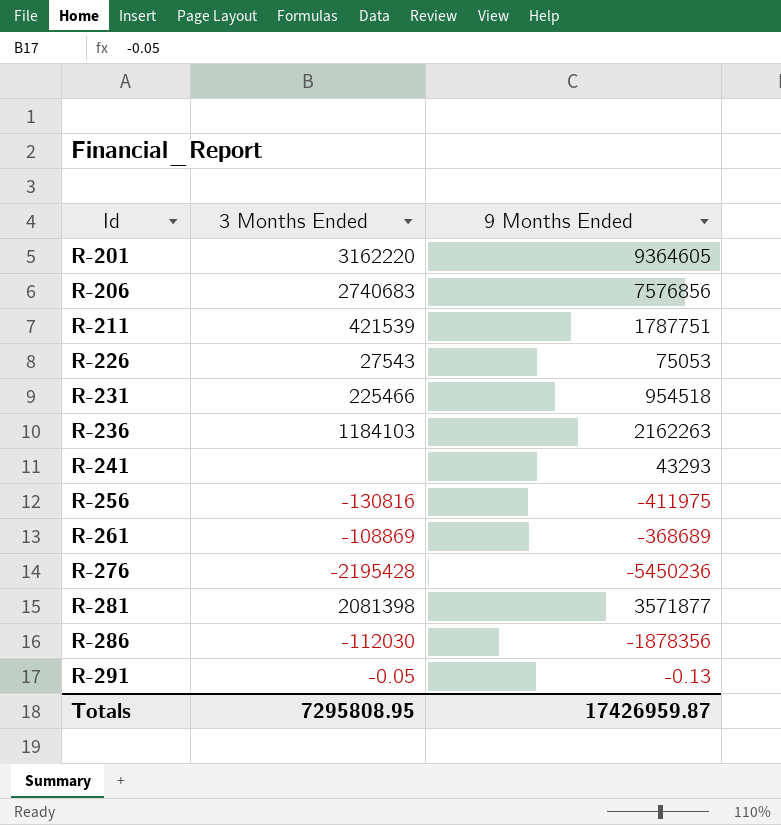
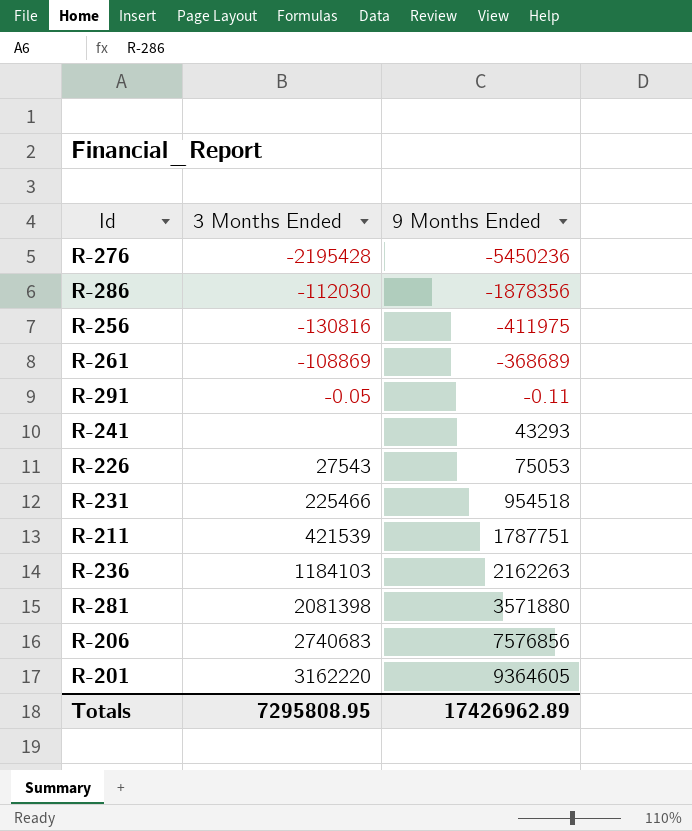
row order: Id ascending -> 9 Months Ended ascending
R-291 | 9 Months Ended: -0.13 -> -0.11
R-281 | 9 Months Ended: 3571877 -> 3571880
Totals | 9 Months Ended: 17426959.87 -> 17426962.89

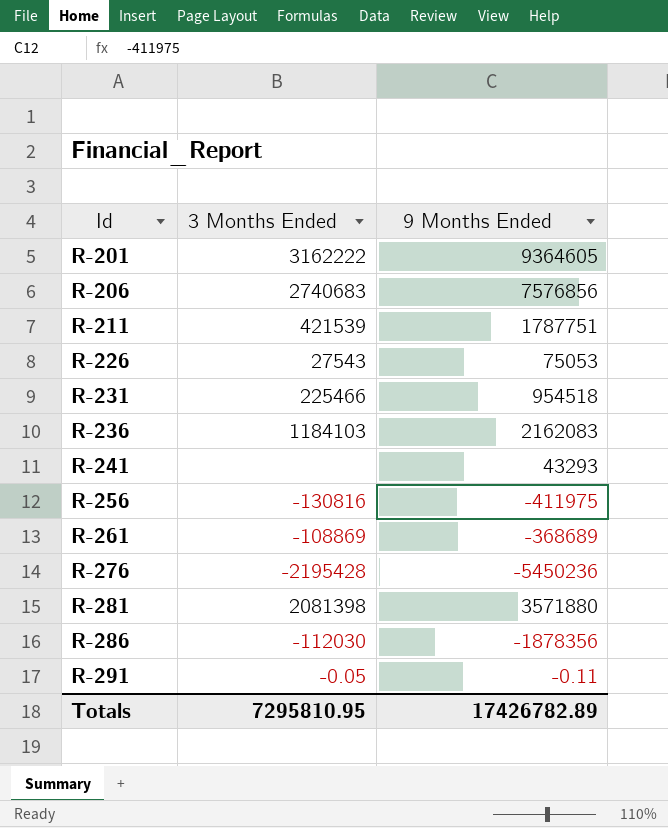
row order: 9 Months Ended ascending -> Id ascending
R-201 | 3 Months Ended: 3162220 -> 3162222
R-236 | 9 Months Ended: 2162263 -> 2162083
Totals | 3 Months Ended: 7295808.95 -> 7295810.95
Totals | 9 Months Ended: 17426962.89 -> 17426782.89

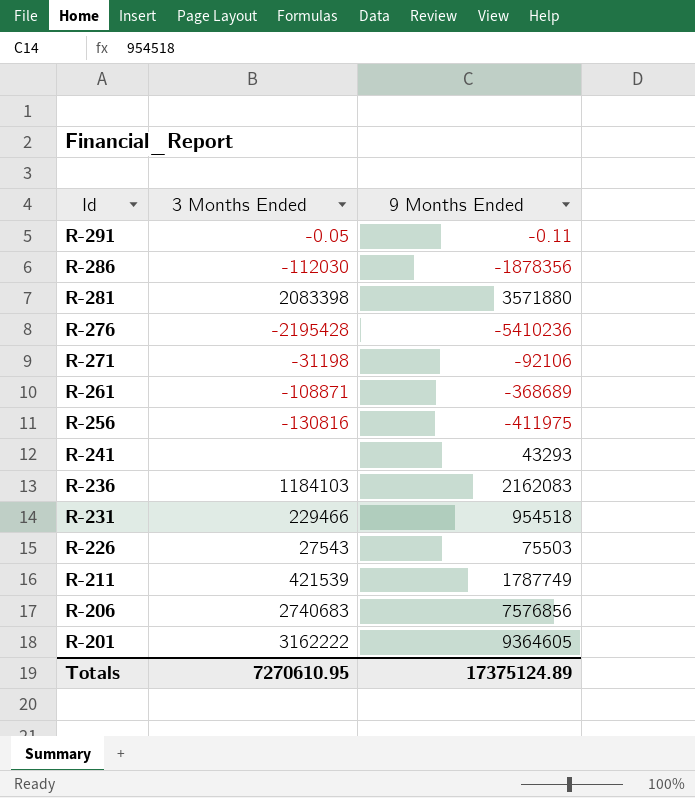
row order: Id ascending -> Id descending
R-281 | 3 Months Ended: 2081398 -> 2083398
R-276 | 9 Months Ended: -5450236 -> -5410236
row R-271: none -> -31198 | -92106
R-261 | 3 Months Ended: -108869 -> -108871
R-231 | 3 Months Ended: 225466 -> 229466
R-226 | 9 Months Ended: 75053 -> 75503
R-211 | 9 Months Ended: 1787751 -> 1787749
Totals | 3 Months Ended: 7295810.95 -> 7270610.95
Totals | 9 Months Ended: 17426782.89 -> 17375124.89

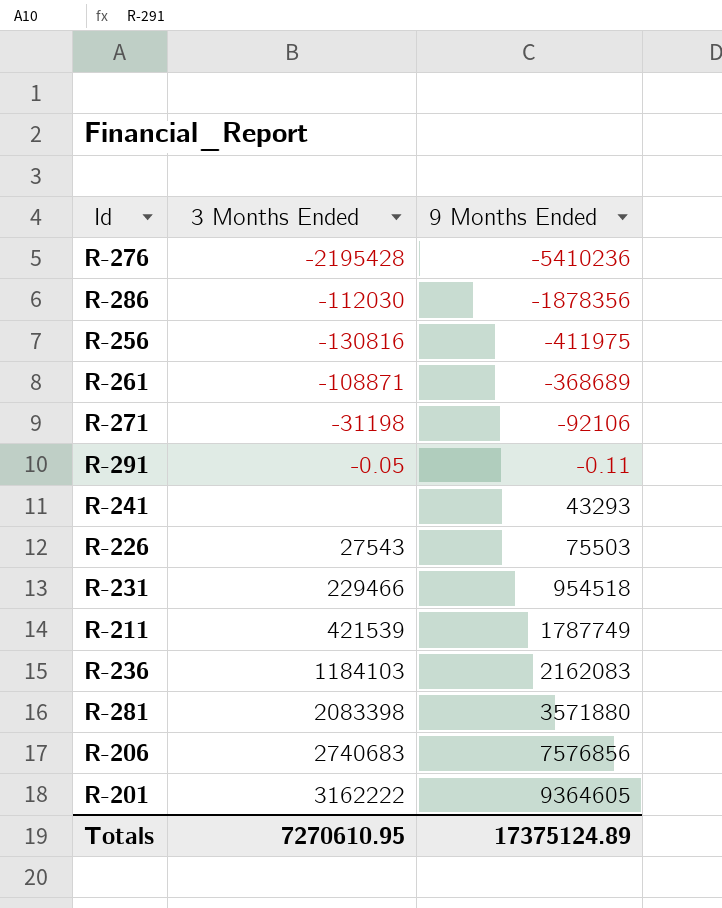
row order: Id descending -> 9 Months Ended ascending

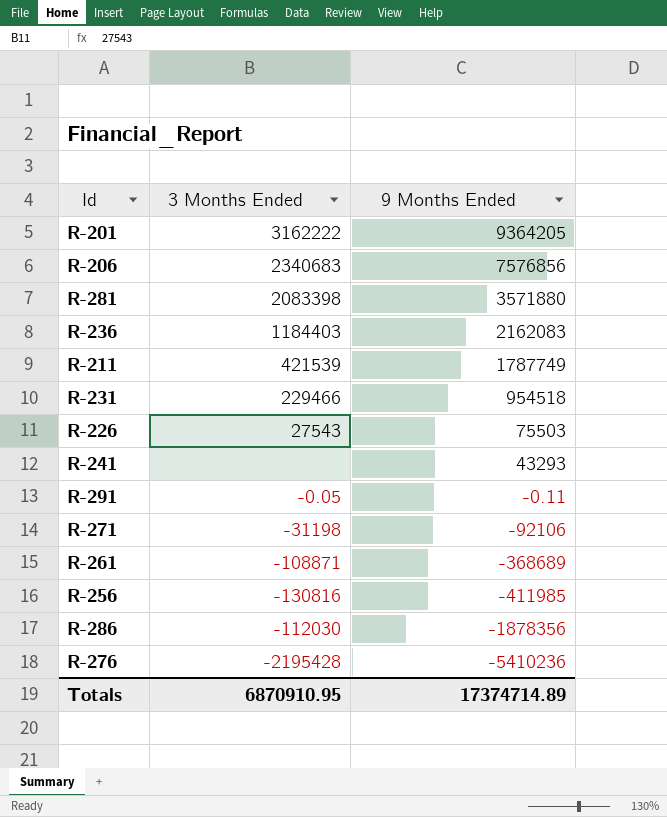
row order: 9 Months Ended ascending -> 9 Months Ended descending
R-201 | 9 Months Ended: 9364605 -> 9364205
R-206 | 3 Months Ended: 2740683 -> 2340683
R-236 | 3 Months Ended: 1184103 -> 1184403
R-256 | 9 Months Ended: -411975 -> -411985
Totals | 3 Months Ended: 7270610.95 -> 6870910.95
Totals | 9 Months Ended: 17375124.89 -> 17374714.89

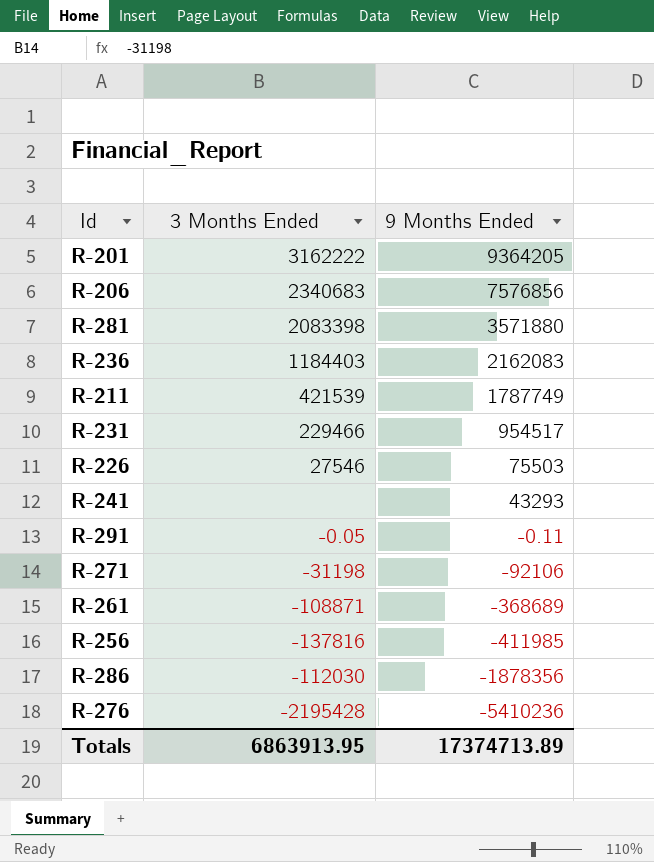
R-231 | 9 Months Ended: 954518 -> 954517
R-226 | 3 Months Ended: 27543 -> 27546
R-256 | 3 Months Ended: -130816 -> -137816
Totals | 3 Months Ended: 6870910.95 -> 6863913.95
Totals | 9 Months Ended: 17374714.89 -> 17374713.89

